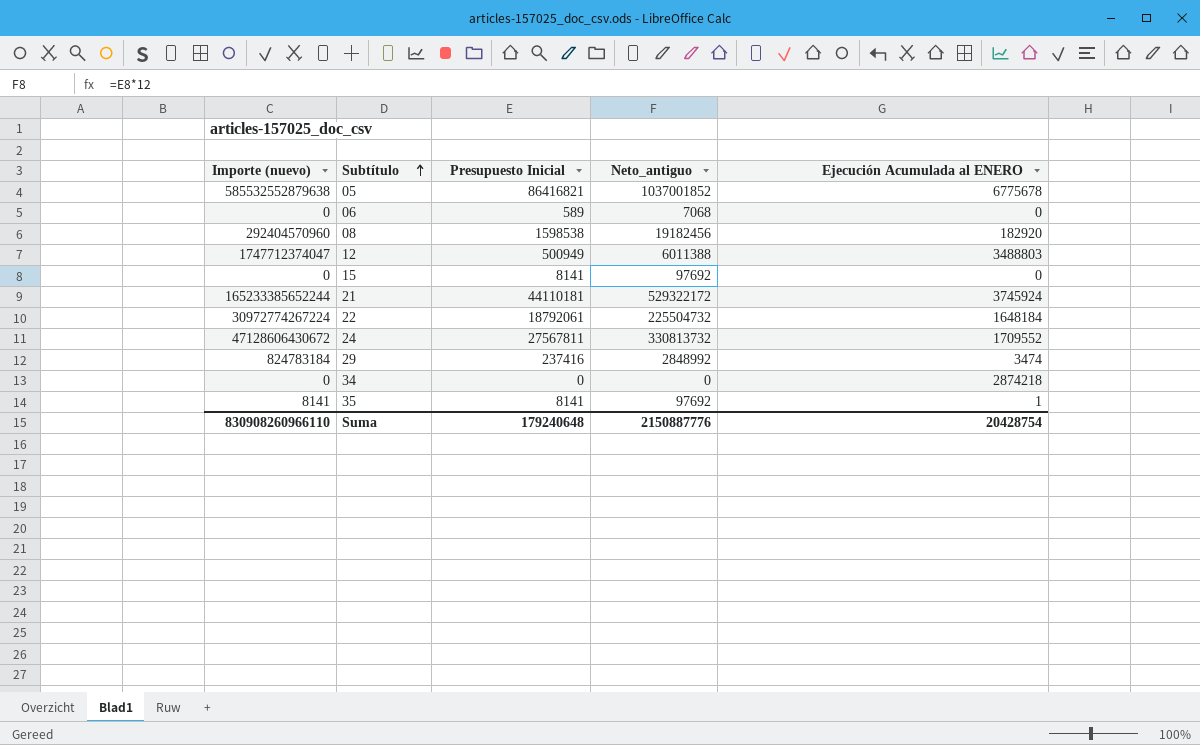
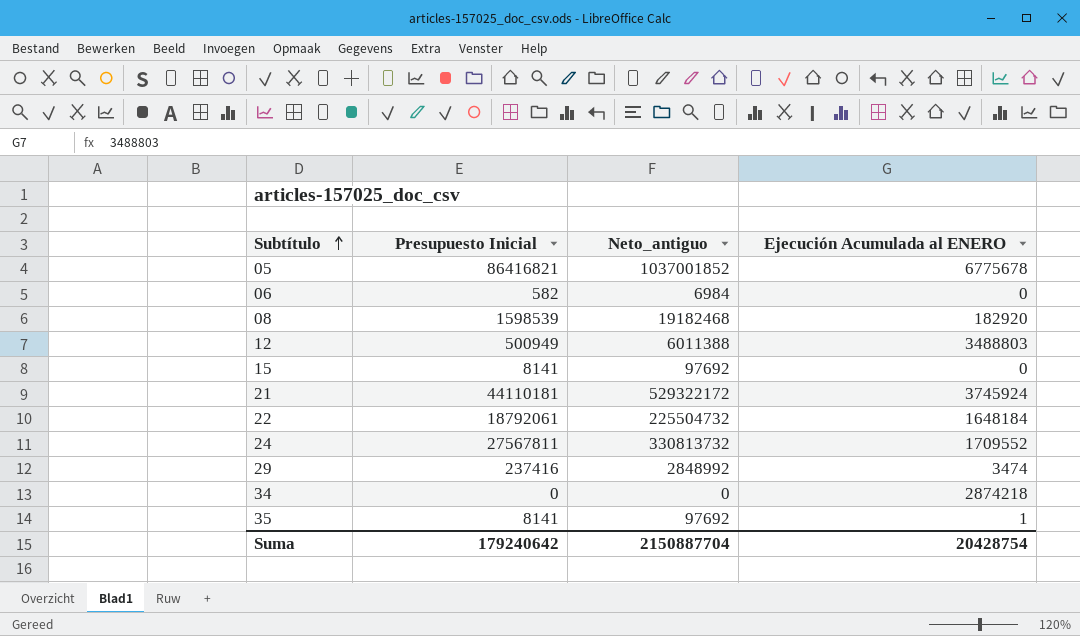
column Importe (nuevo) | formula: [Presupuesto Inicial] * [Ejecución Acumulada al ENERO] -> none
06 | Presupuesto Inicial: 589 -> 582
06 | Neto_antiguo: 7068 -> 6984
08 | Presupuesto Inicial: 1598538 -> 1598539
08 | Neto_antiguo: 19182456 -> 19182468
Suma | Presupuesto Inicial: 179240648 -> 179240642
Suma | Neto_antiguo: 2150887776 -> 2150887704

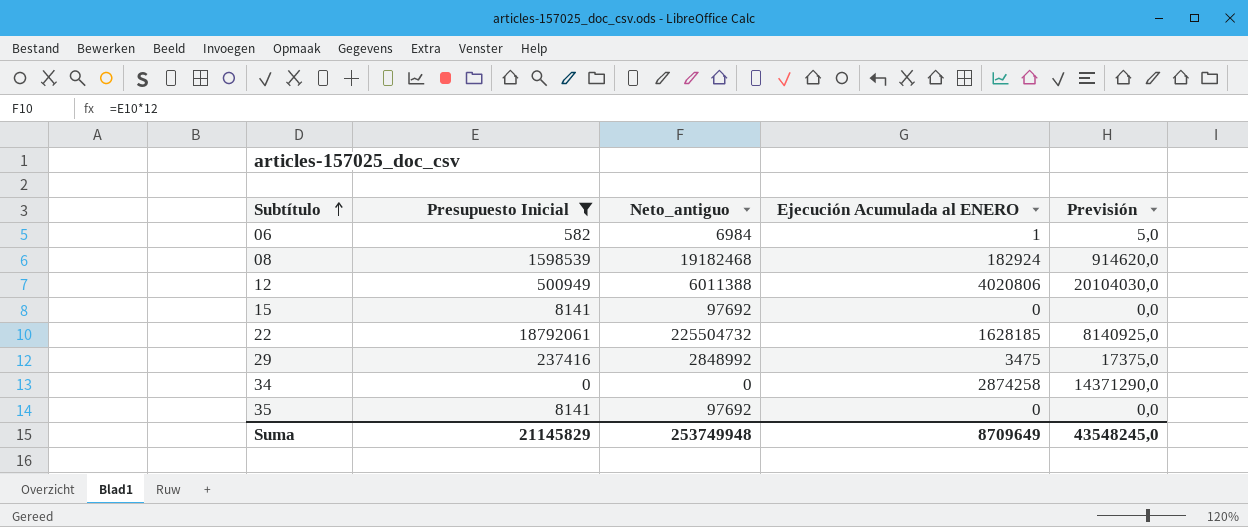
filter: none -> Presupuesto Inicial <= 18792061
column Previsión | formula: none -> [Ejecución Acumulada al ENERO] * 5
06 | Ejecución Acumulada al ENERO: 0 -> 1
08 | Ejecución Acumulada al ENERO: 182920 -> 182924
12 | Ejecución Acumulada al ENERO: 3488803 -> 4020806
22 | Ejecución Acumulada al ENERO: 1648184 -> 1628185
29 | Ejecución Acumulada al ENERO: 3474 -> 3475
34 | Ejecución Acumulada al ENERO: 2874218 -> 2874258
35 | Ejecución Acumulada al ENERO: 1 -> 0
Suma | Presupuesto Inicial: 179240642 -> 21145829
Suma | Neto_antiguo: 2150887704 -> 253749948
Suma | Ejecución Acumulada al ENERO: 20428754 -> 8709649

